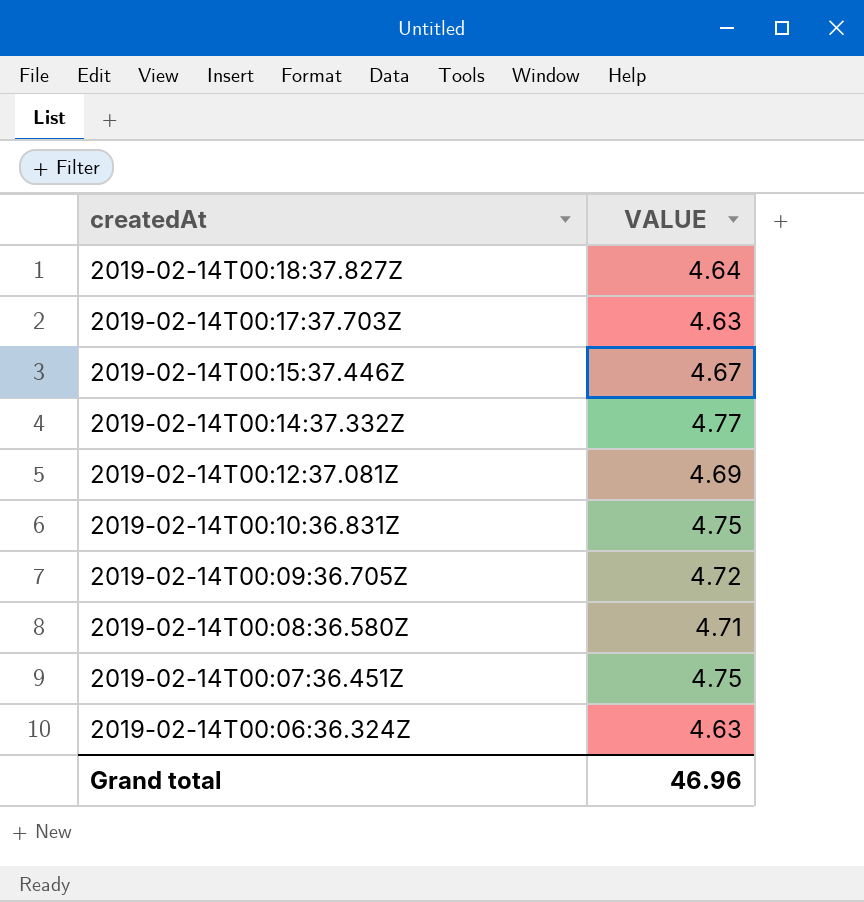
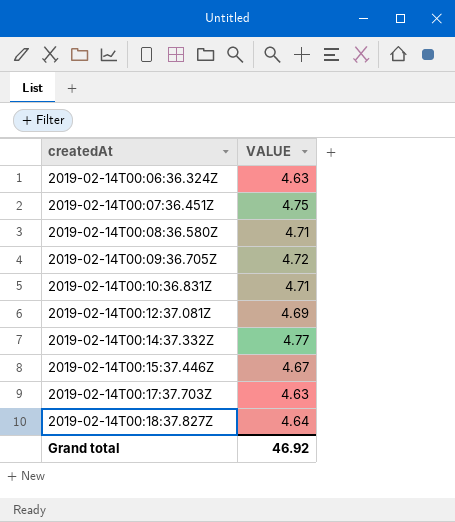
row order: createdAt descending -> createdAt ascending
2019-02-14T00:10:36.831Z | VALUE: 4.75 -> 4.71
Grand total | VALUE: 46.96 -> 46.92

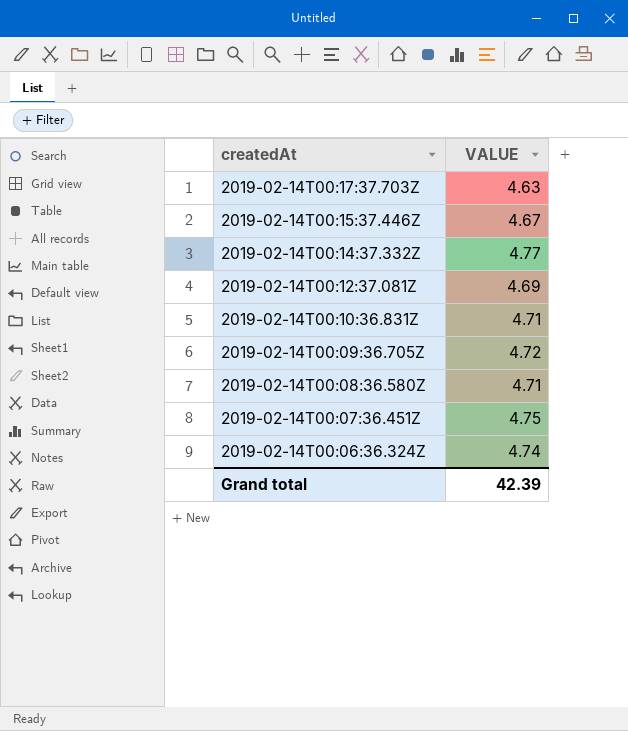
row order: createdAt ascending -> createdAt descending
row 2019-02-14T00:18:37.827Z: 4.64 -> none
2019-02-14T00:06:36.324Z | VALUE: 4.63 -> 4.74
Grand total | VALUE: 46.92 -> 42.39

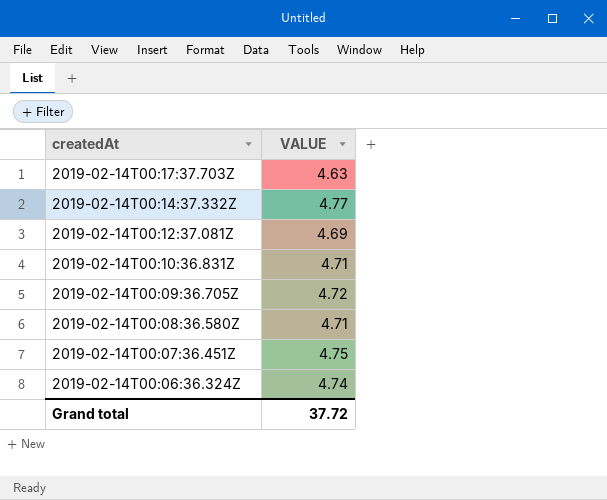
row 2019-02-14T00:15:37.446Z: 4.67 -> none
Grand total | VALUE: 42.39 -> 37.72

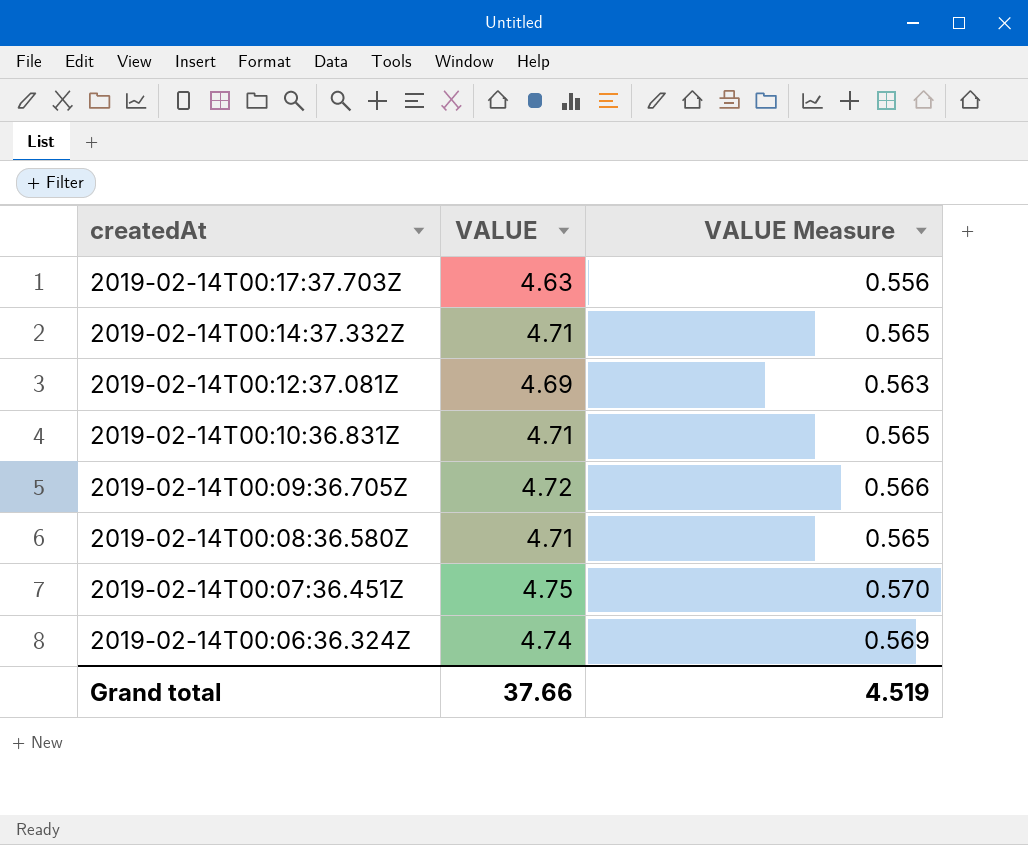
column VALUE Measure | formula: none -> [VALUE] * 0.12
2019-02-14T00:14:37.332Z | VALUE: 4.77 -> 4.71
Grand total | VALUE: 37.72 -> 37.66

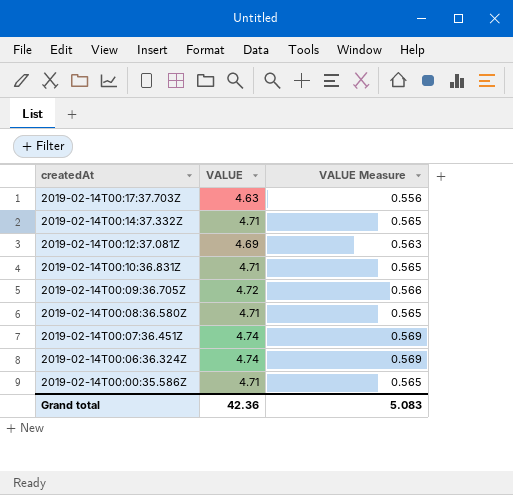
2019-02-14T00:07:36.451Z | VALUE: 4.75 -> 4.74
2019-02-14T00:07:36.451Z | VALUE Measure: 0.570 -> 0.569
row 2019-02-14T00:00:35.586Z: none -> 4.71 | 0.565
Grand total | VALUE: 37.66 -> 42.36
Grand total | VALUE Measure: 4.519 -> 5.083

